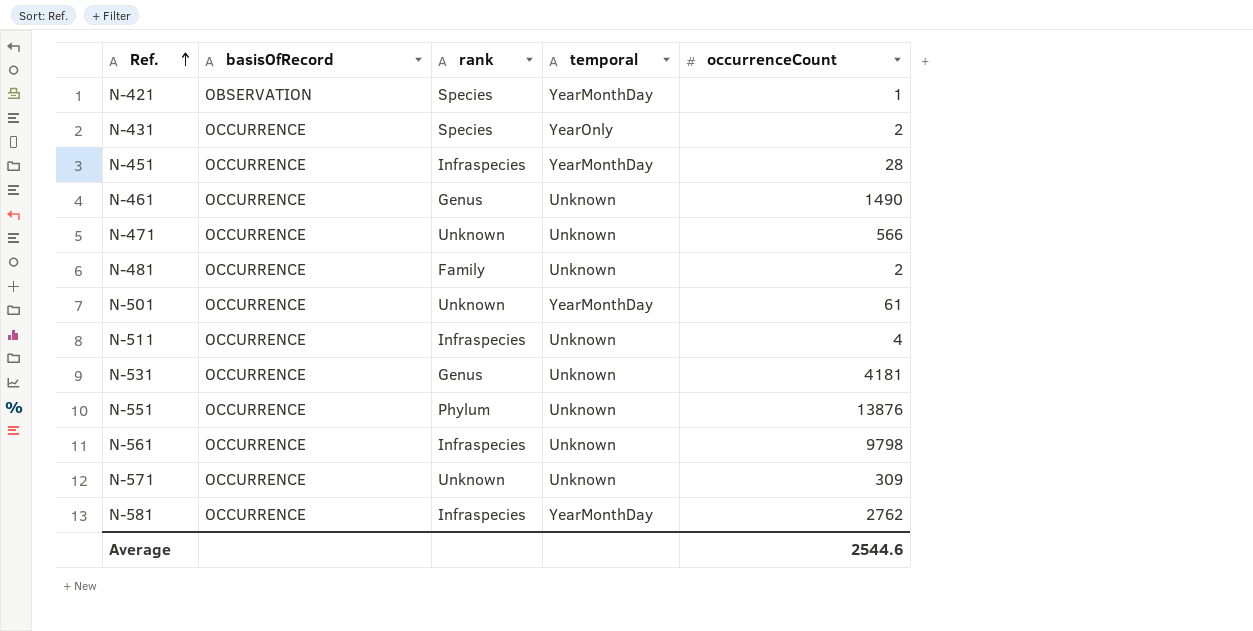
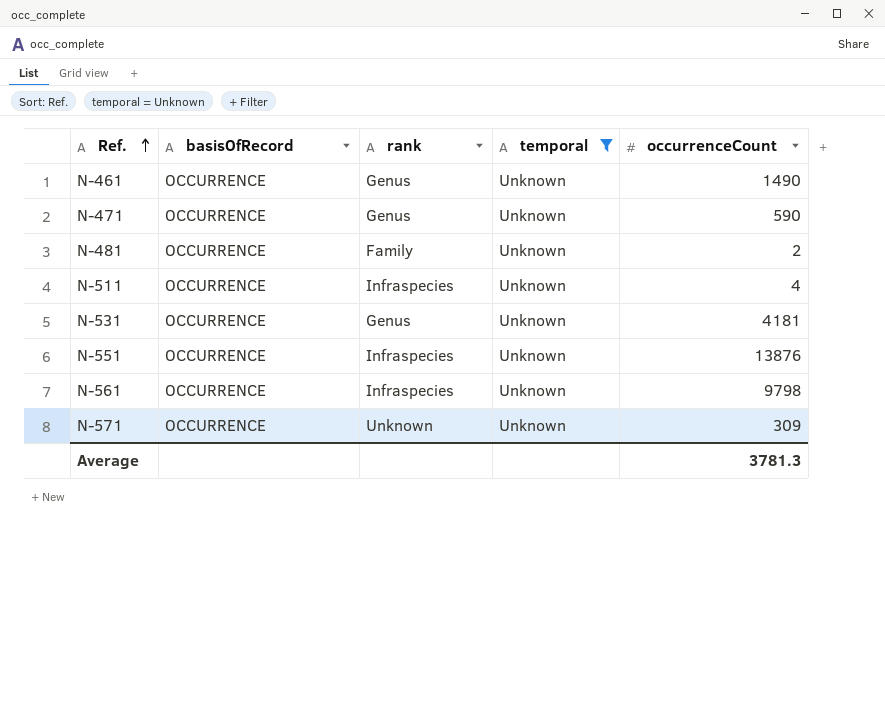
filter: none -> temporal = Unknown
N-471 | rank: Unknown -> Genus
N-471 | occurrenceCount: 566 -> 590
N-551 | rank: Phylum -> Infraspecies
Average | occurrenceCount: 2544.6 -> 3781.3

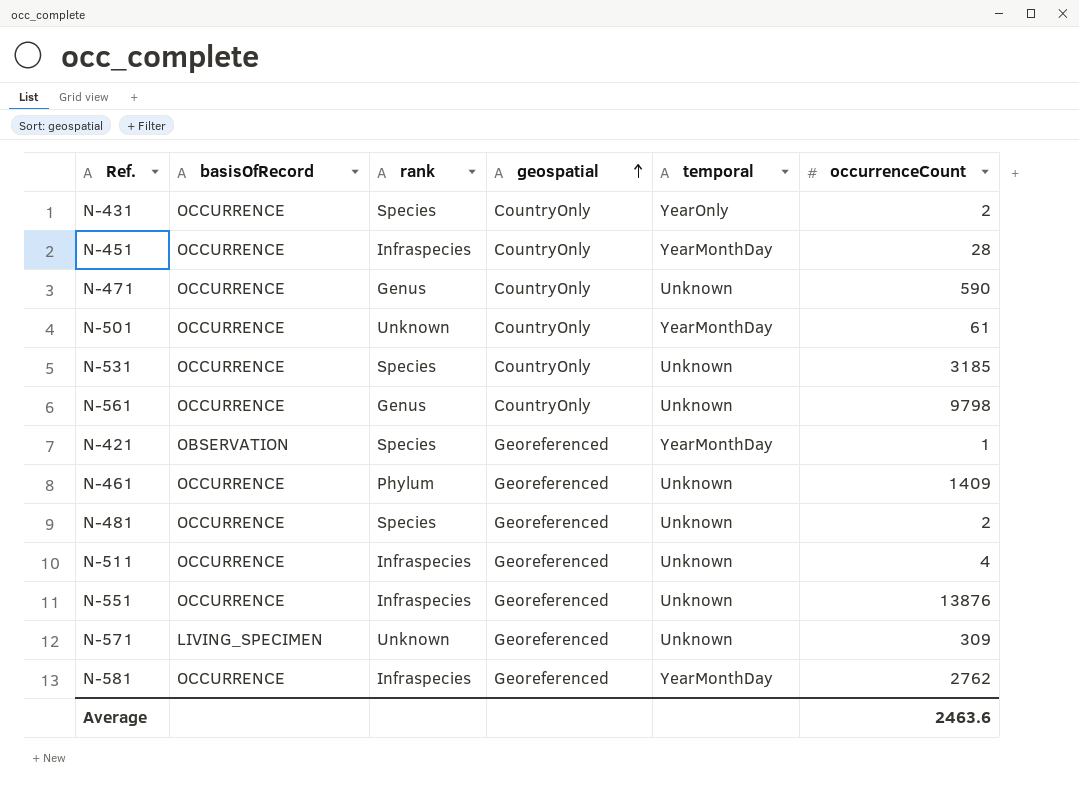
filter: temporal = Unknown -> none
row order: Ref. ascending -> geospatial ascending
column geospatial | position: none -> 4
N-531 | rank: Genus -> Species
N-531 | occurrenceCount: 4181 -> 3185
N-561 | rank: Infraspecies -> Genus
N-461 | rank: Genus -> Phylum
N-461 | occurrenceCount: 1490 -> 1409
N-481 | rank: Family -> Species
N-571 | basisOfRecord: OCCURRENCE -> LIVING_SPECIMEN
Average | occurrenceCount: 3781.3 -> 2463.6

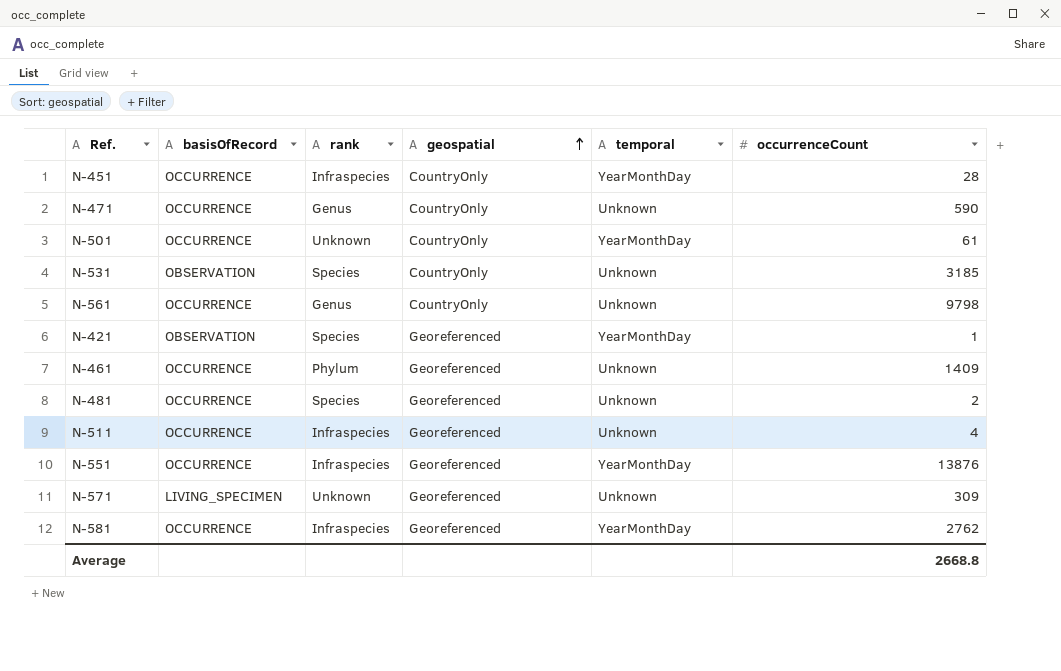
row N-431: OCCURRENCE | Species | CountryOnly | YearOnly | 2 -> none
N-531 | basisOfRecord: OCCURRENCE -> OBSERVATION
N-551 | temporal: Unknown -> YearMonthDay
Average | occurrenceCount: 2463.6 -> 2668.8

